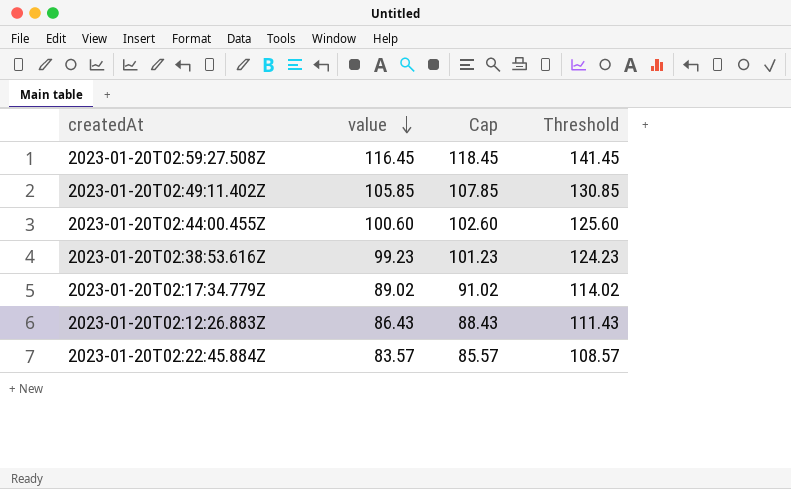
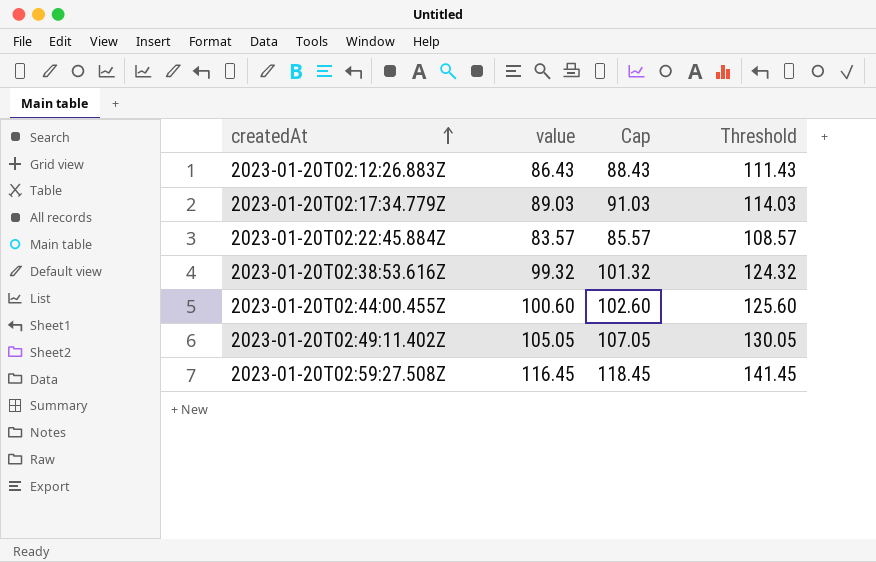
row order: value descending -> createdAt ascending
2023-01-20T02:17:34.779Z | value: 89.02 -> 89.03
2023-01-20T02:17:34.779Z | Cap: 91.02 -> 91.03
2023-01-20T02:17:34.779Z | Threshold: 114.02 -> 114.03
2023-01-20T02:38:53.616Z | value: 99.23 -> 99.32
2023-01-20T02:38:53.616Z | Cap: 101.23 -> 101.32
2023-01-20T02:38:53.616Z | Threshold: 124.23 -> 124.32
2023-01-20T02:49:11.402Z | value: 105.85 -> 105.05
2023-01-20T02:49:11.402Z | Cap: 107.85 -> 107.05
2023-01-20T02:49:11.402Z | Threshold: 130.85 -> 130.05

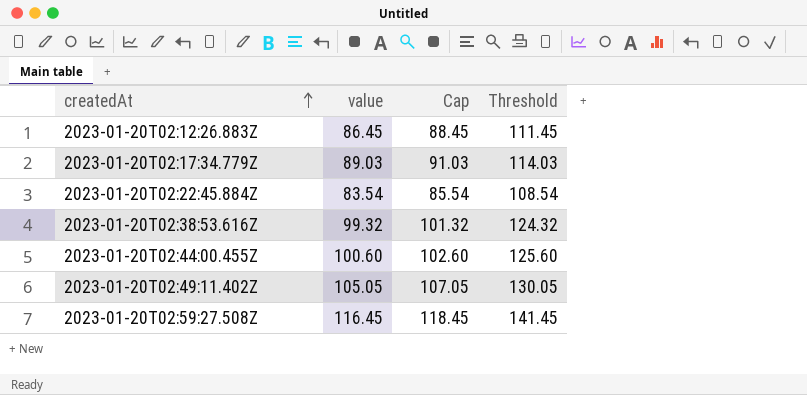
2023-01-20T02:12:26.883Z | value: 86.43 -> 86.45
2023-01-20T02:12:26.883Z | Cap: 88.43 -> 88.45
2023-01-20T02:12:26.883Z | Threshold: 111.43 -> 111.45
2023-01-20T02:22:45.884Z | value: 83.57 -> 83.54
2023-01-20T02:22:45.884Z | Cap: 85.57 -> 85.54
2023-01-20T02:22:45.884Z | Threshold: 108.57 -> 108.54

